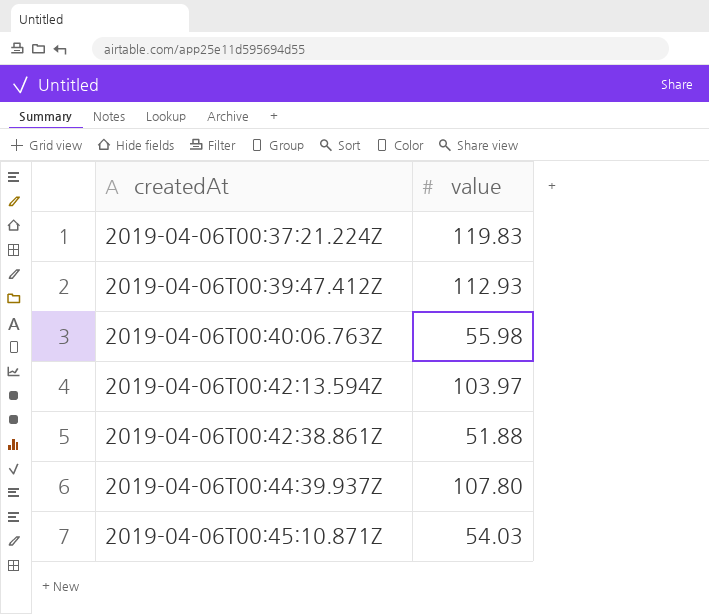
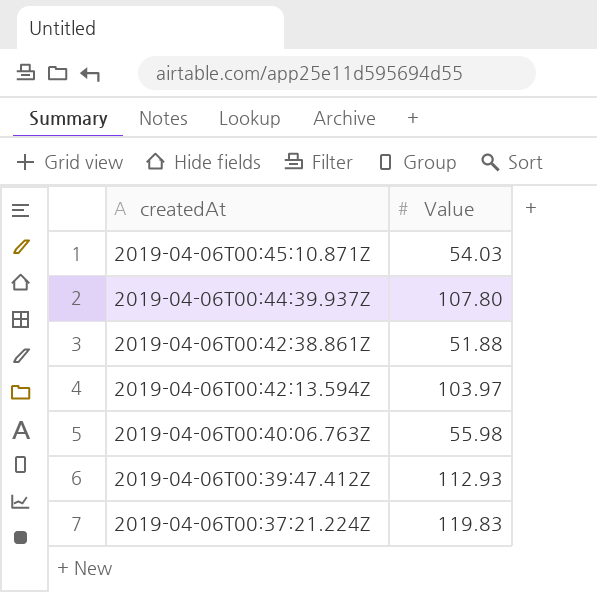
row order: createdAt ascending -> createdAt descending
column name: value -> Value

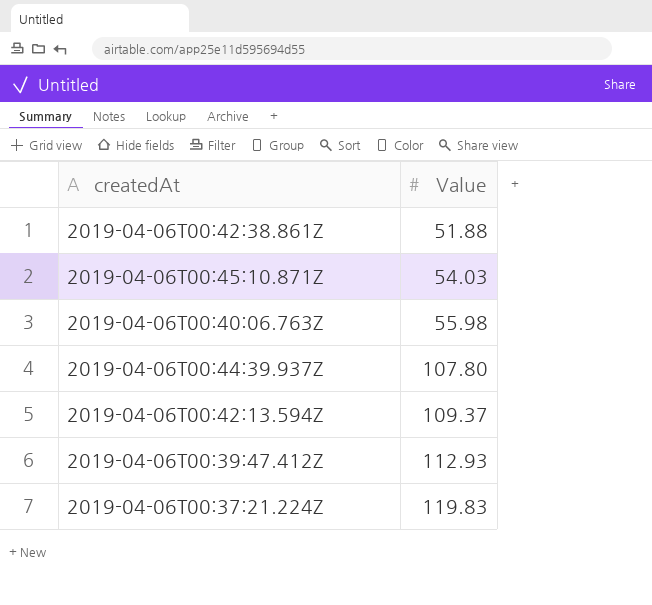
row order: createdAt descending -> Value ascending
2019-04-06T00:42:13.594Z | Value: 103.97 -> 109.37

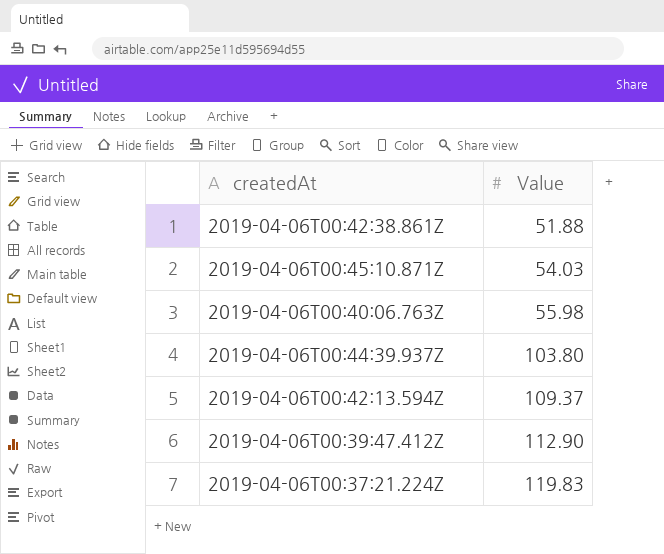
2019-04-06T00:44:39.937Z | Value: 107.80 -> 103.80
2019-04-06T00:39:47.412Z | Value: 112.93 -> 112.90

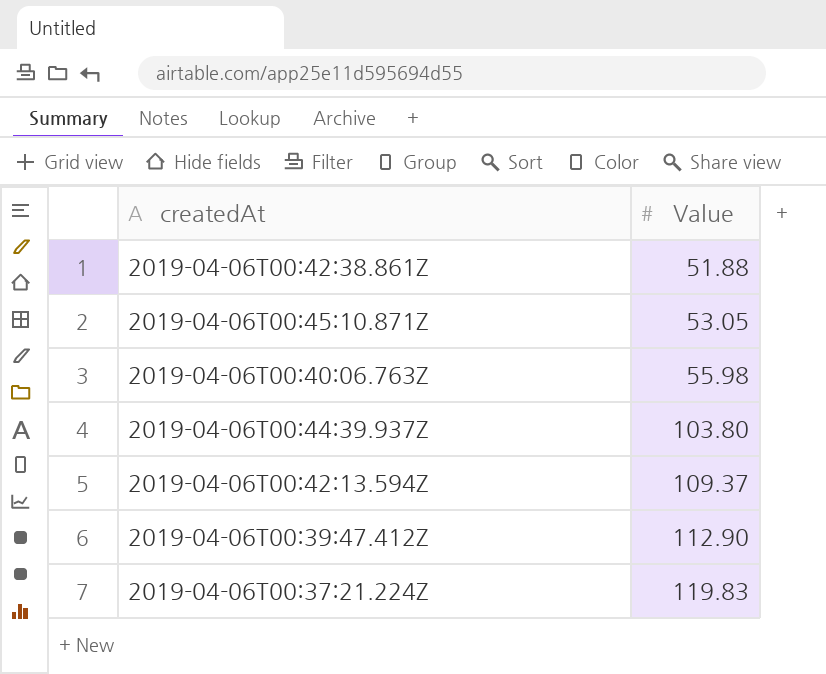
2019-04-06T00:45:10.871Z | Value: 54.03 -> 53.05

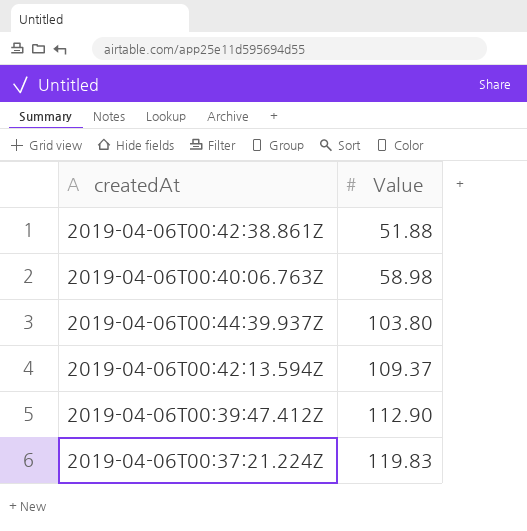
row 2019-04-06T00:45:10.871Z: 53.05 -> none
2019-04-06T00:40:06.763Z | Value: 55.98 -> 58.98

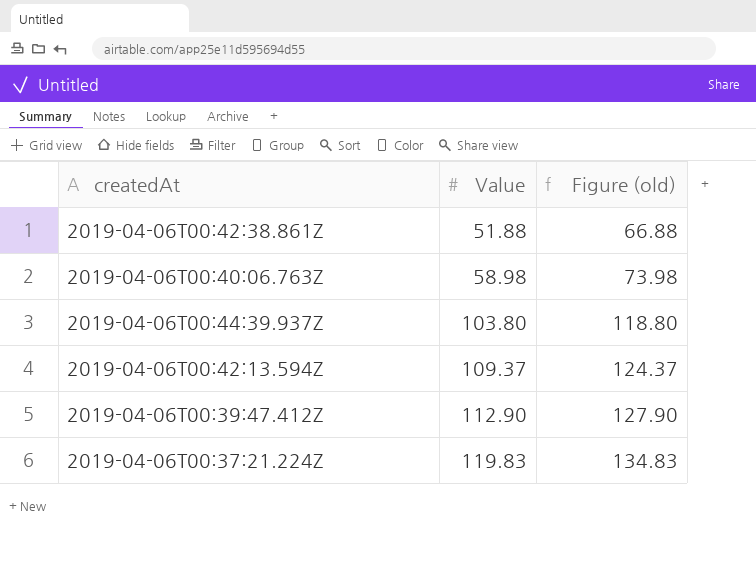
column Figure (old) | formula: none -> [Value] + 15

